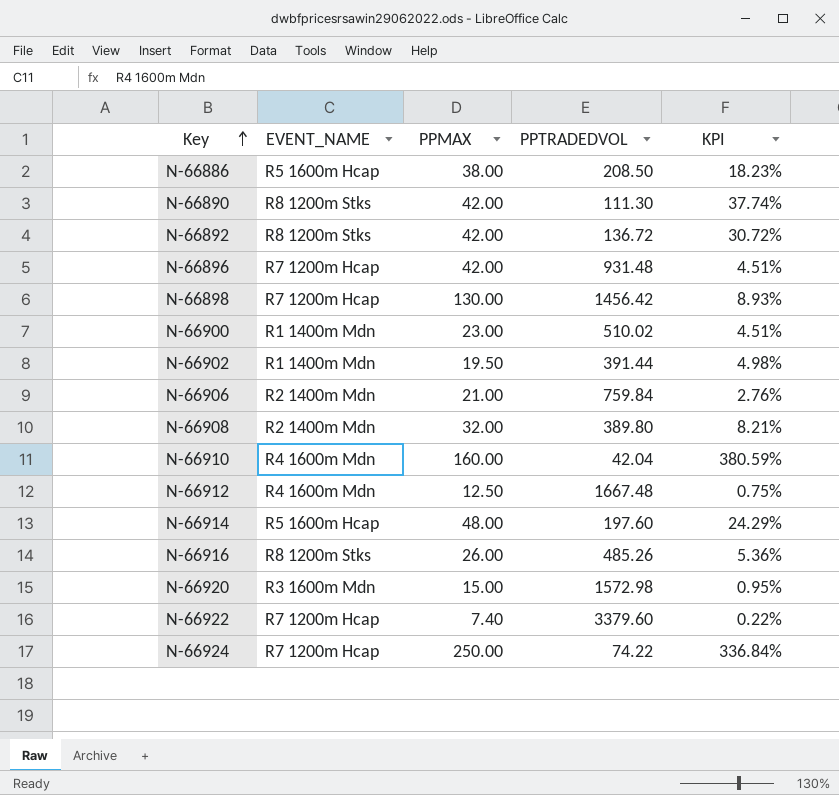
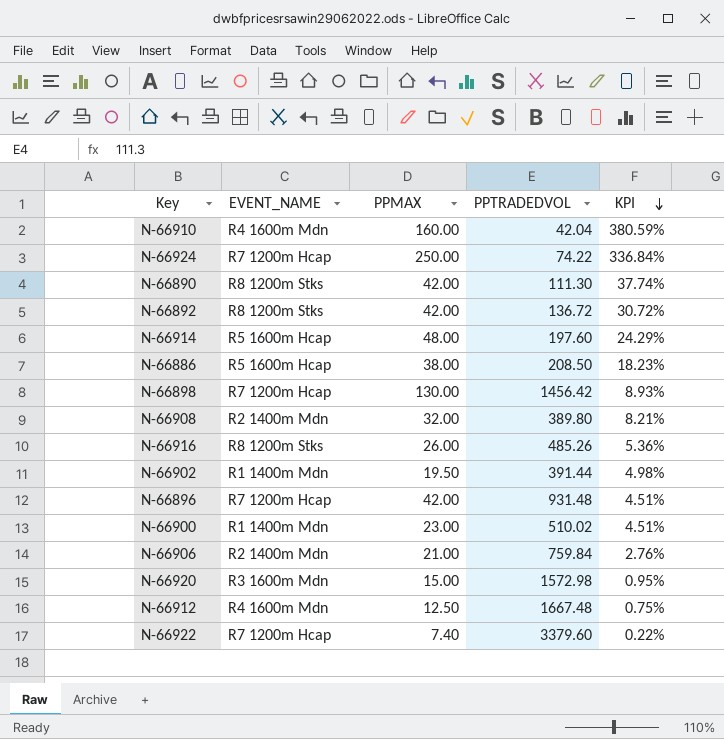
row order: Key ascending -> KPI descending

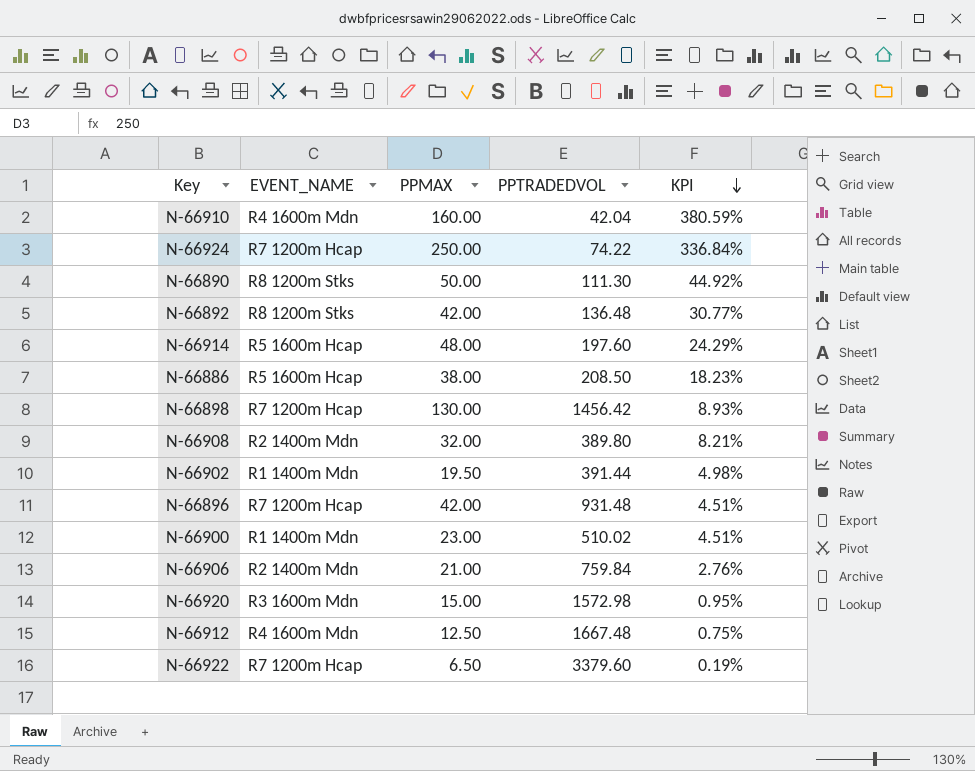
row N-66916: R8 1200m Stks | 26.00 | 485.26 | 5.36% -> none
N-66890 | PPMAX: 42.00 -> 50.00
N-66890 | KPI: 37.74% -> 44.92%
N-66892 | PPTRADEDVOL: 136.72 -> 136.48
N-66892 | KPI: 30.72% -> 30.77%
N-66922 | PPMAX: 7.40 -> 6.50
N-66922 | KPI: 0.22% -> 0.19%

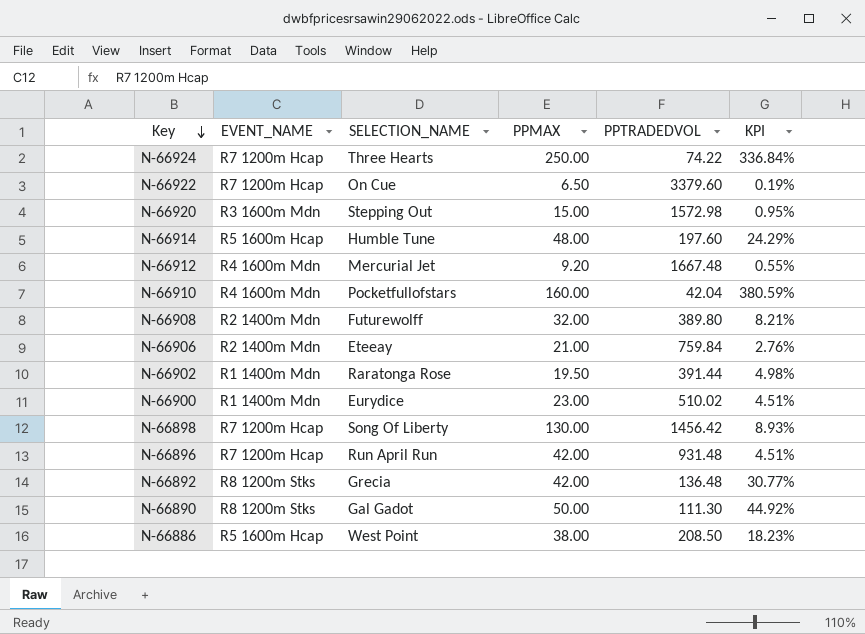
row order: KPI descending -> Key descending
column SELECTION_NAME | position: none -> 3
N-66912 | PPMAX: 12.50 -> 9.20
N-66912 | KPI: 0.75% -> 0.55%

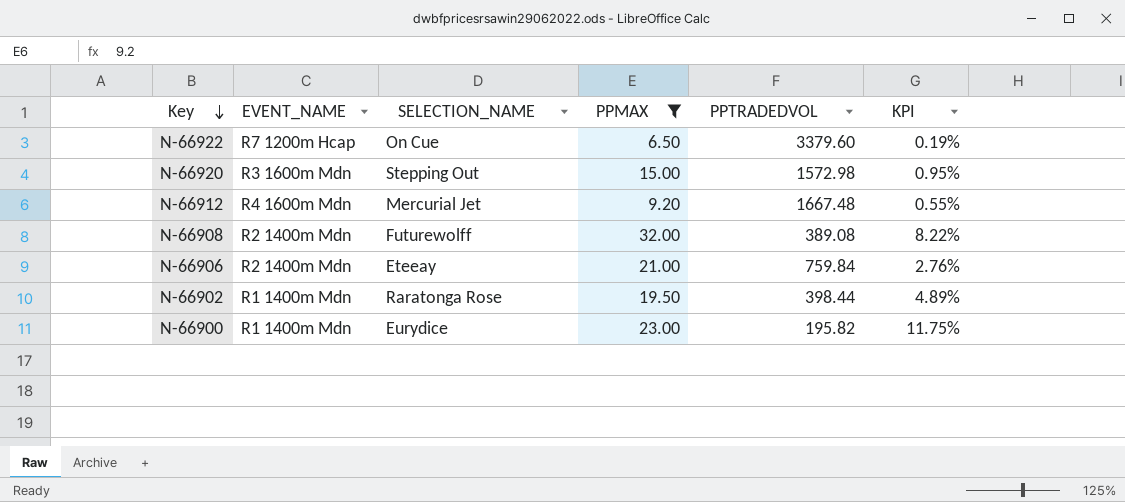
filter: none -> PPMAX <= 32.00
N-66908 | PPTRADEDVOL: 389.80 -> 389.08
N-66908 | KPI: 8.21% -> 8.22%
N-66902 | PPTRADEDVOL: 391.44 -> 398.44
N-66902 | KPI: 4.98% -> 4.89%
N-66900 | PPTRADEDVOL: 510.02 -> 195.82
N-66900 | KPI: 4.51% -> 11.75%

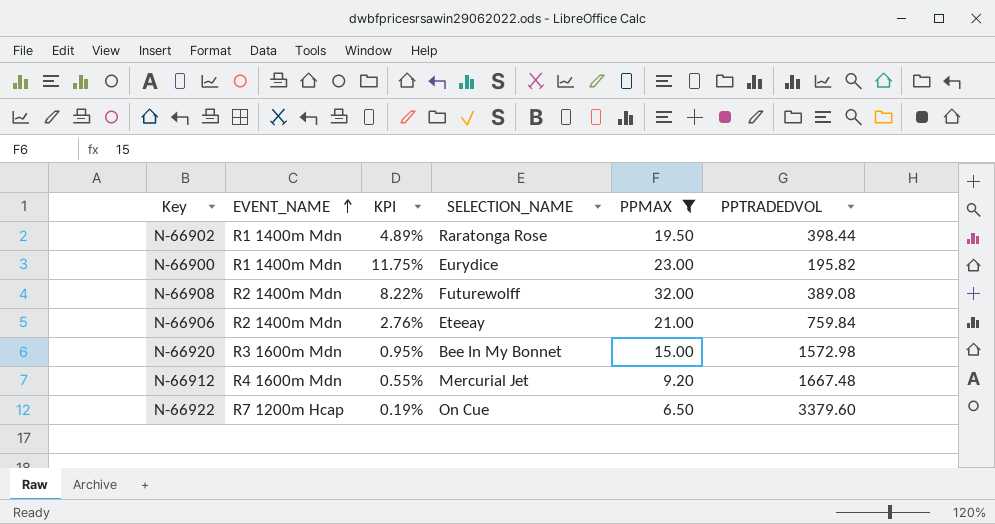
row order: Key descending -> EVENT_NAME ascending
column KPI | position: 6 -> 3
N-66920 | SELECTION_NAME: Stepping Out -> Bee In My Bonnet

